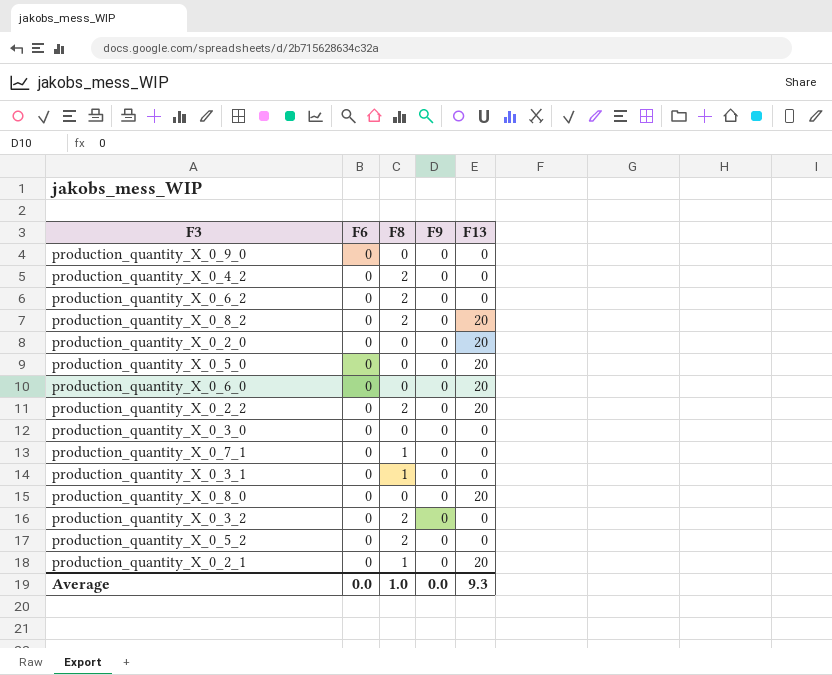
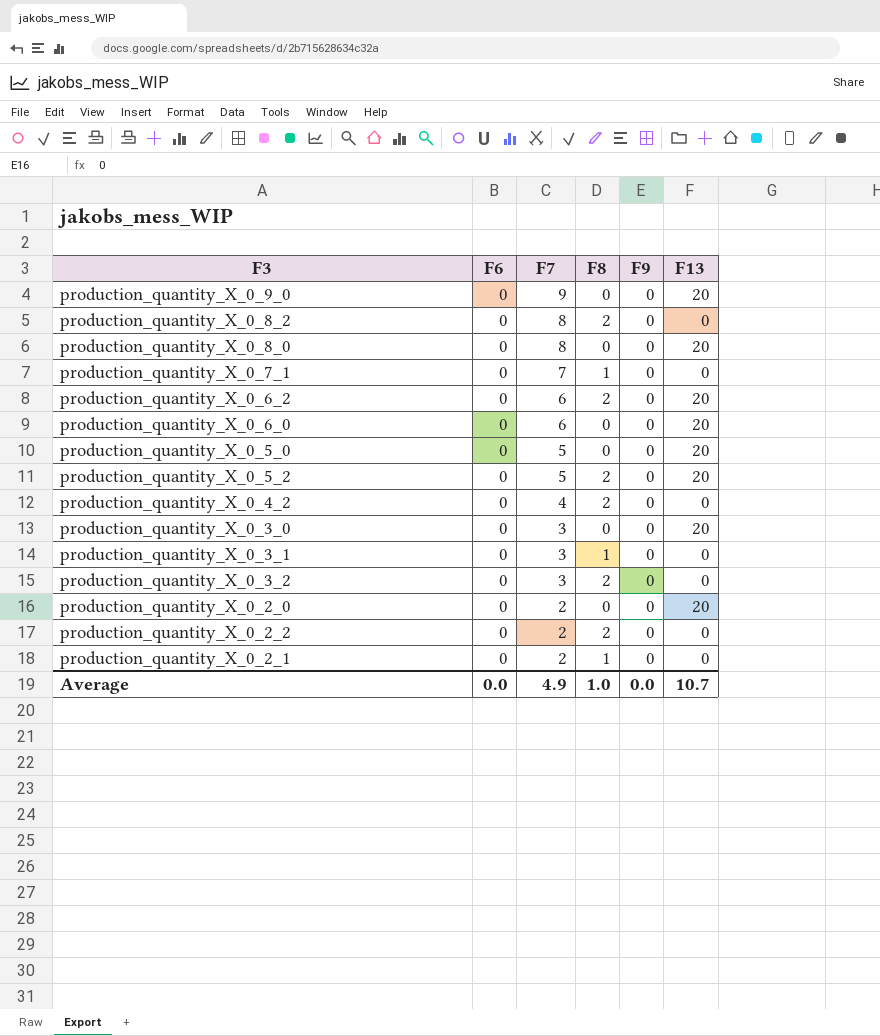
row order: none -> F7 descending
column F7 | position: none -> 3
production_quantity_X_0_9_0 | F13: 0 -> 20
production_quantity_X_0_8_2 | F13: 20 -> 0
production_quantity_X_0_6_2 | F13: 0 -> 20
production_quantity_X_0_5_2 | F13: 0 -> 20
production_quantity_X_0_3_0 | F13: 0 -> 20
production_quantity_X_0_2_2 | F13: 20 -> 0
production_quantity_X_0_2_1 | F13: 20 -> 0
Average | F13: 9.3 -> 10.7

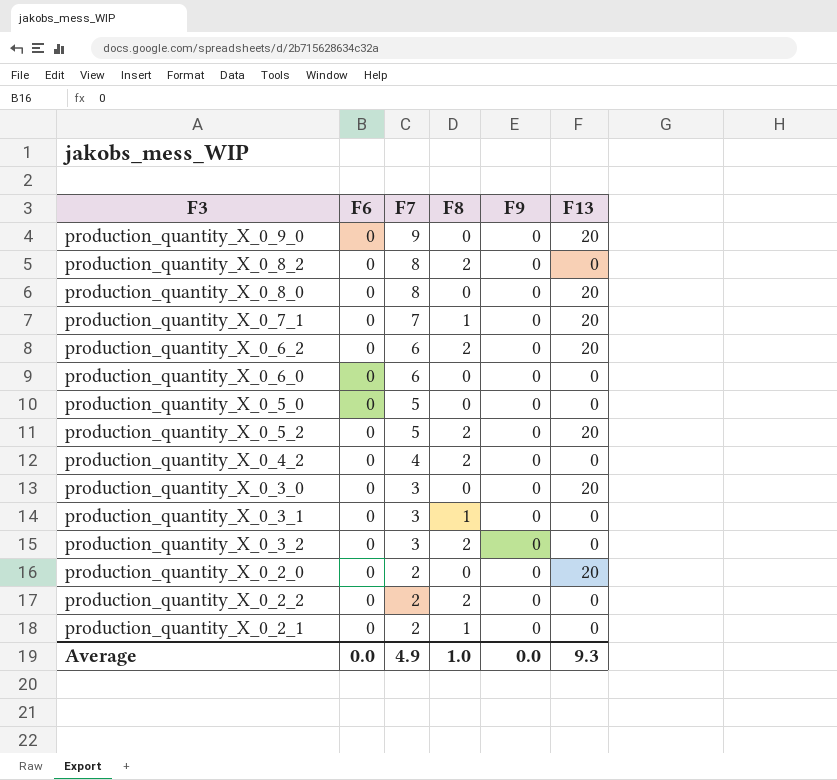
production_quantity_X_0_7_1 | F13: 0 -> 20
production_quantity_X_0_6_0 | F13: 20 -> 0
production_quantity_X_0_5_0 | F13: 20 -> 0
Average | F13: 10.7 -> 9.3

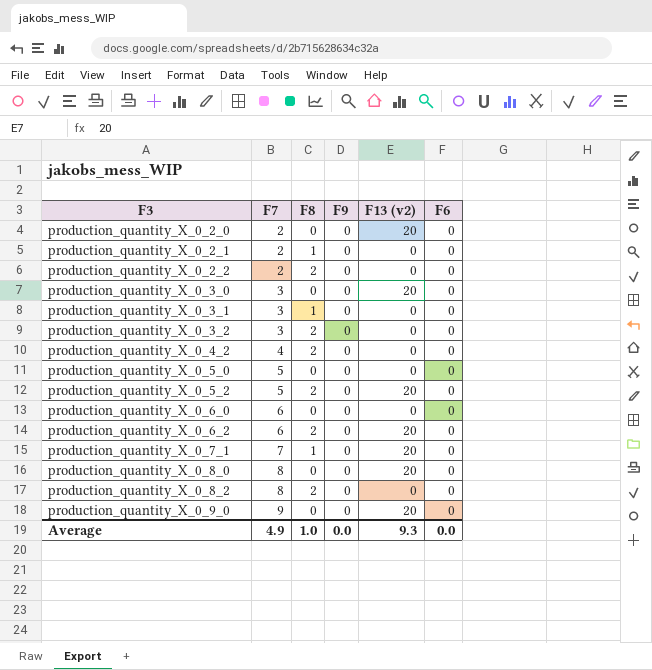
row order: F7 descending -> F3 ascending
column name: F13 -> F13 (v2)
column F6 | position: 2 -> 6

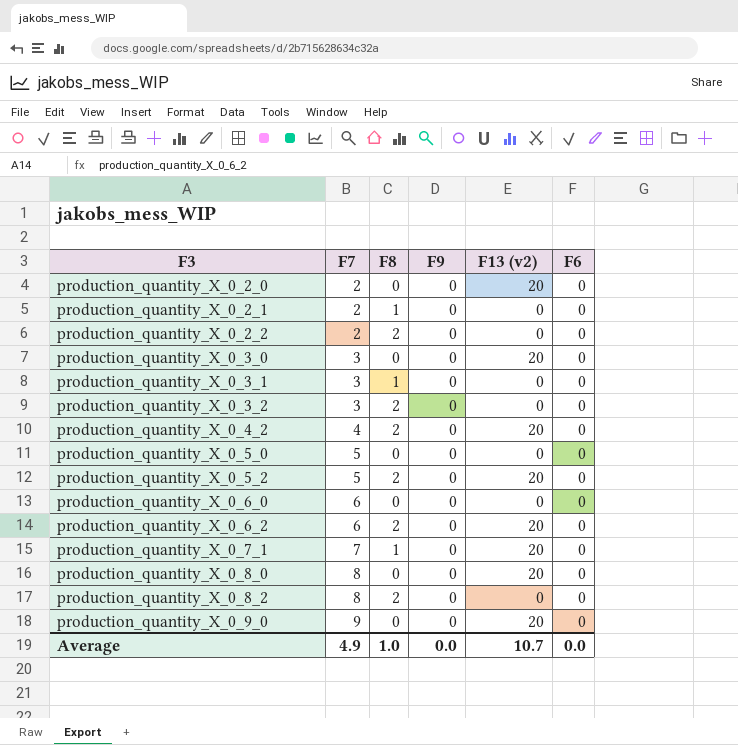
production_quantity_X_0_4_2 | F13 (v2): 0 -> 20
Average | F13 (v2): 9.3 -> 10.7

